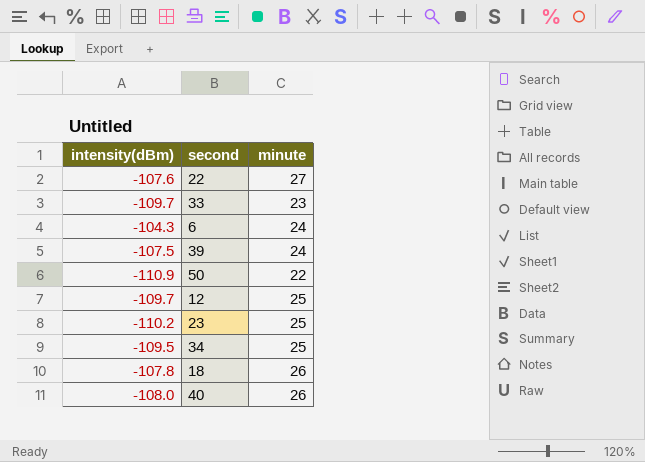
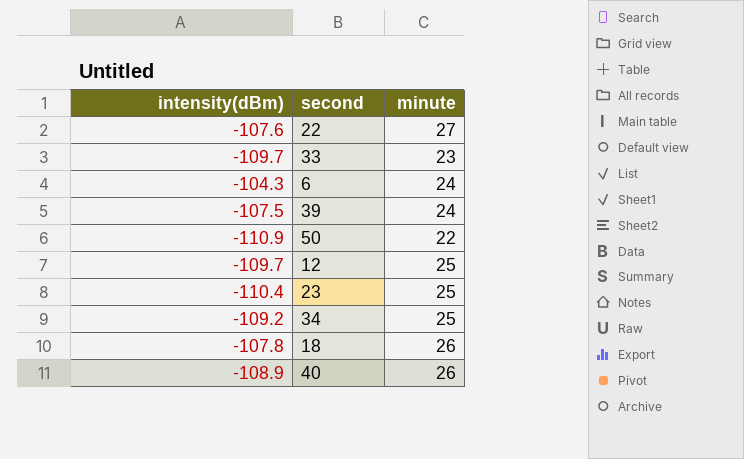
23 | intensity(dBm): -110.2 -> -110.4
34 | intensity(dBm): -109.5 -> -109.2
40 | intensity(dBm): -108.0 -> -108.9

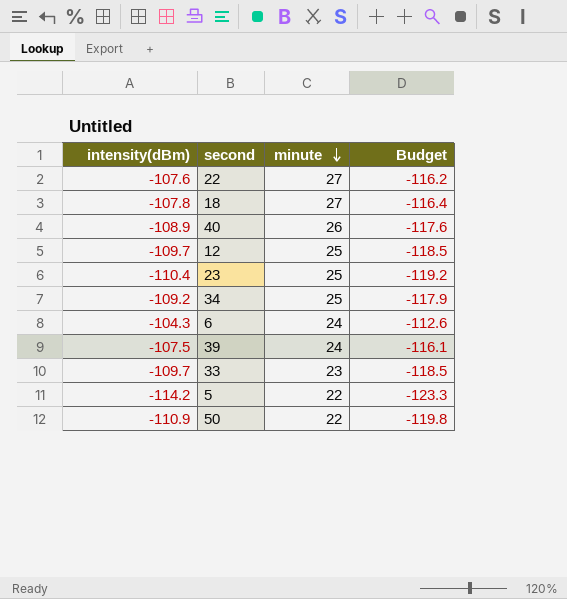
row order: none -> minute descending
column Budget | formula: none -> [intensity(dBm)] * 1.08
18 | minute: 26 -> 27
row 5: none -> -114.2 | 22 | -123.3

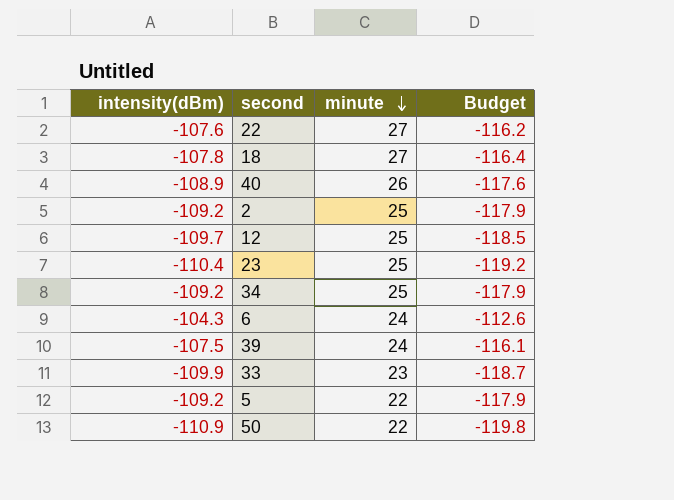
row 2: none -> -109.2 | 25 | -117.9
33 | intensity(dBm): -109.7 -> -109.9
33 | Budget: -118.5 -> -118.7
5 | intensity(dBm): -114.2 -> -109.2
5 | Budget: -123.3 -> -117.9

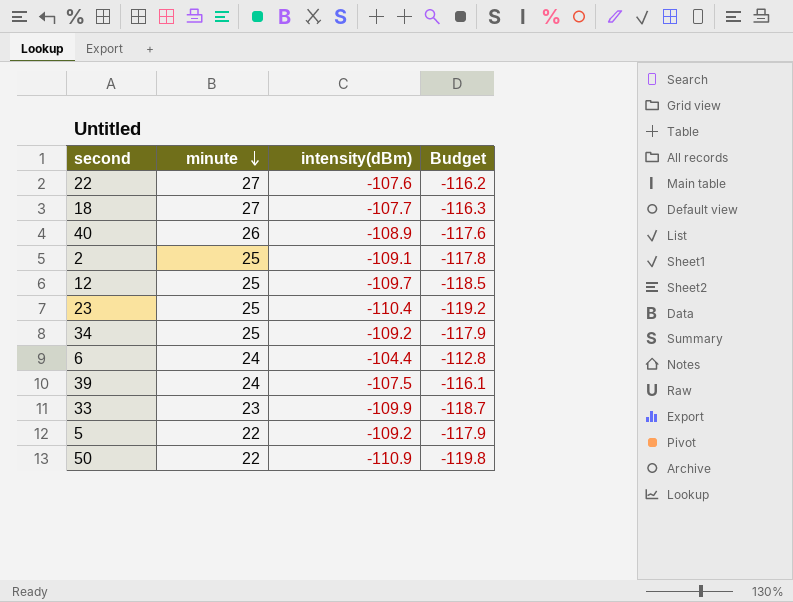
column intensity(dBm) | position: 1 -> 3
18 | intensity(dBm): -107.8 -> -107.7
18 | Budget: -116.4 -> -116.3
2 | intensity(dBm): -109.2 -> -109.1
2 | Budget: -117.9 -> -117.8
6 | intensity(dBm): -104.3 -> -104.4
6 | Budget: -112.6 -> -112.8

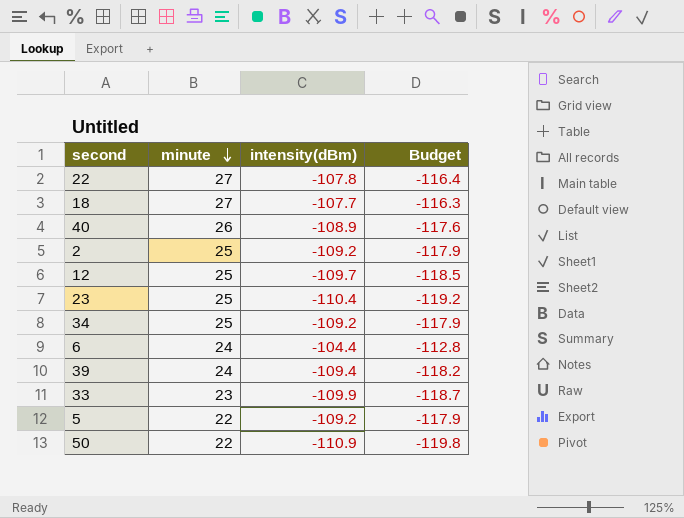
22 | intensity(dBm): -107.6 -> -107.8
22 | Budget: -116.2 -> -116.4
2 | intensity(dBm): -109.1 -> -109.2
2 | Budget: -117.8 -> -117.9
39 | intensity(dBm): -107.5 -> -109.4
39 | Budget: -116.1 -> -118.2

